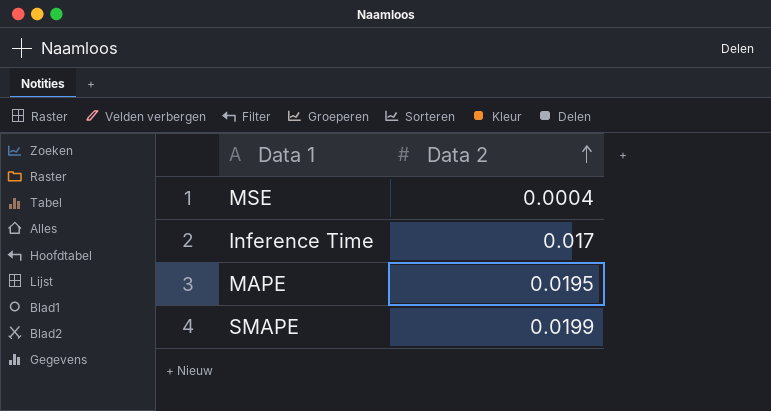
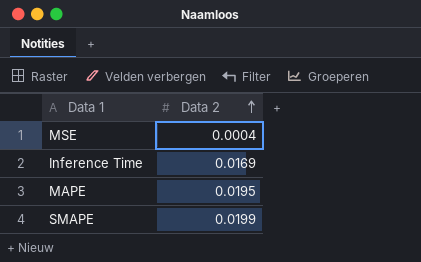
Inference Time | Data 2: 0.017 -> 0.0169

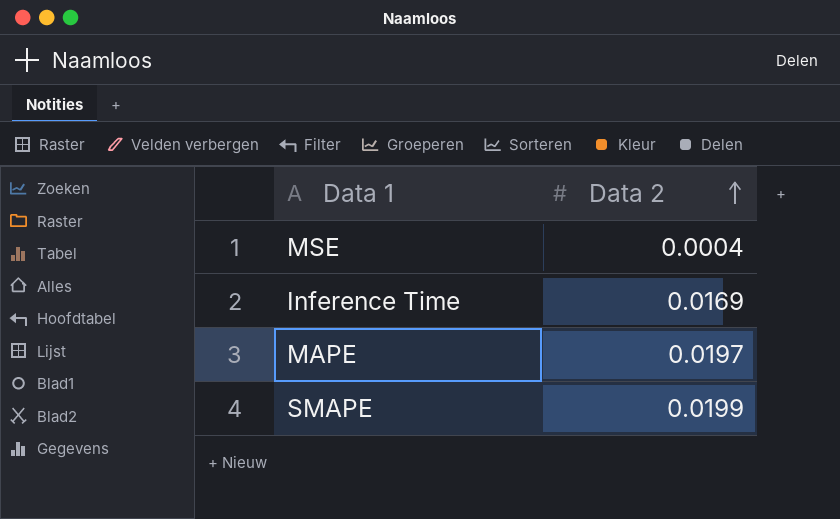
MAPE | Data 2: 0.0195 -> 0.0197

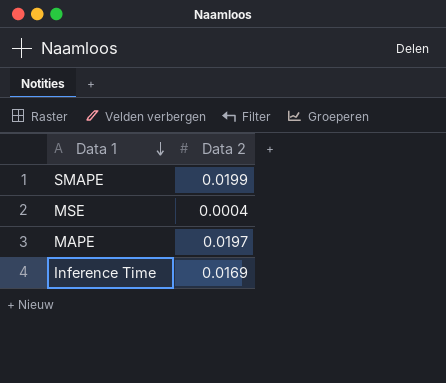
row order: Data 2 ascending -> Data 1 descending

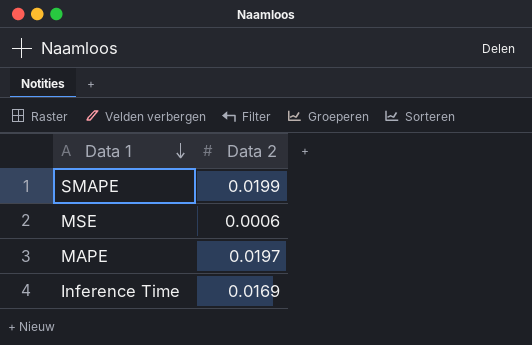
MSE | Data 2: 0.0004 -> 0.0006

